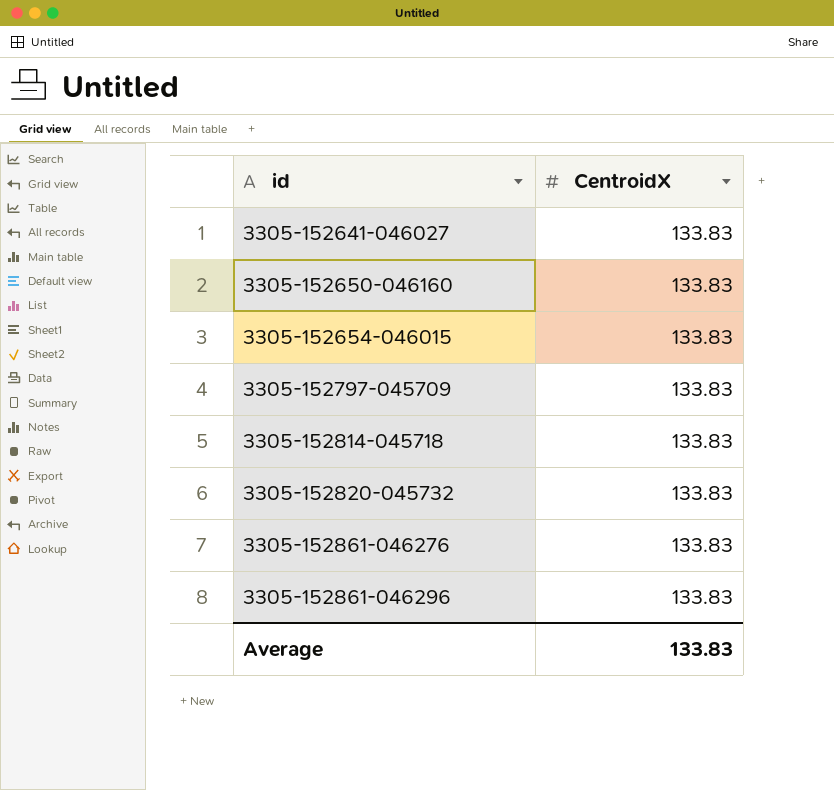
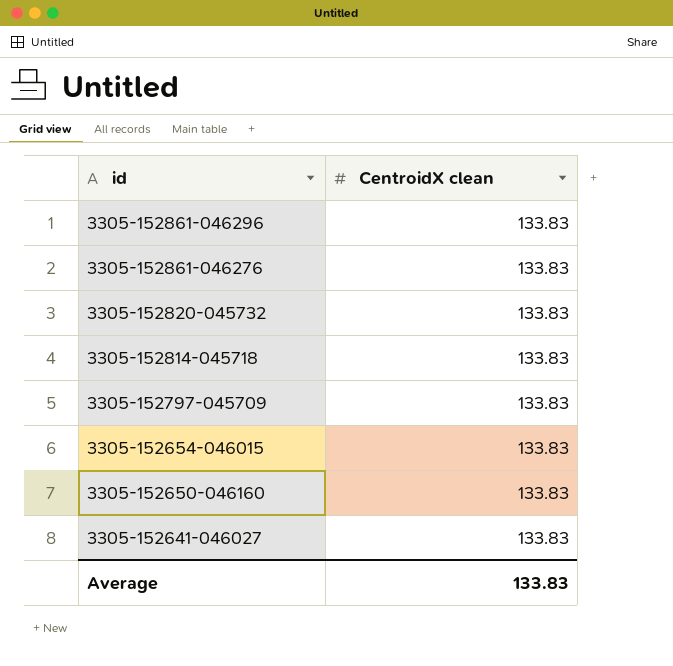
row order: id ascending -> id descending
column name: CentroidX -> CentroidX clean

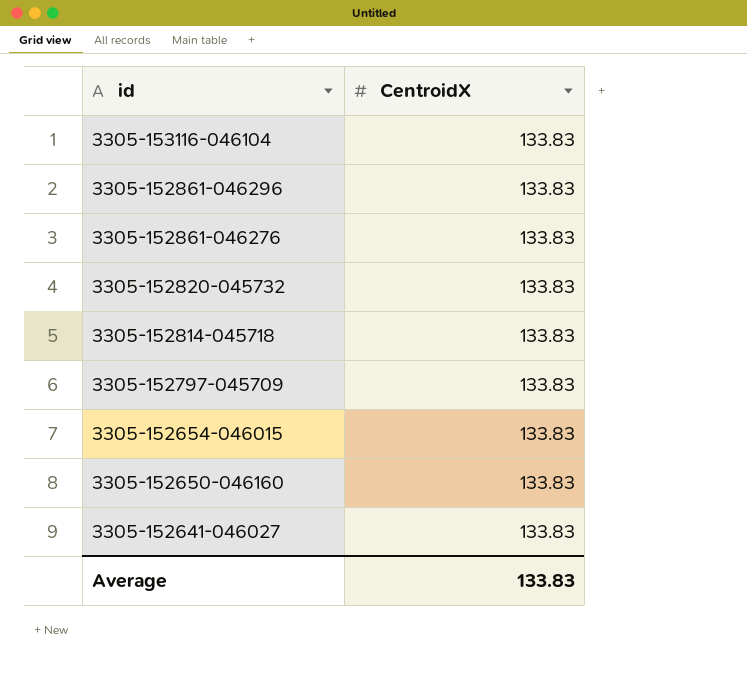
column name: CentroidX clean -> CentroidX
row 3305-153116-046104: none -> 133.83

